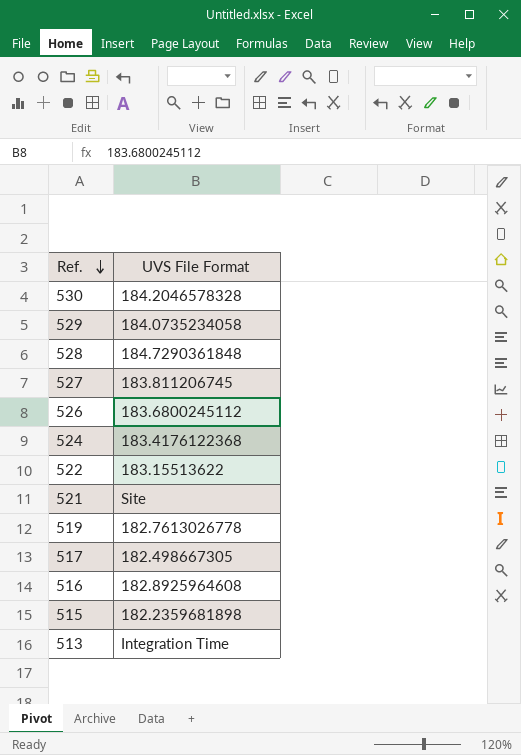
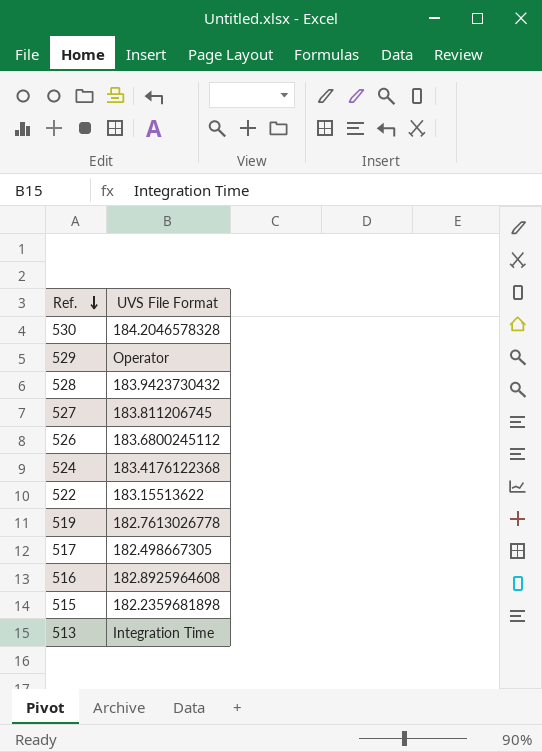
row 521: Site -> none
529 | UVS File Format: 184.0735234058 -> Operator
528 | UVS File Format: 184.7290361848 -> 183.9423730432

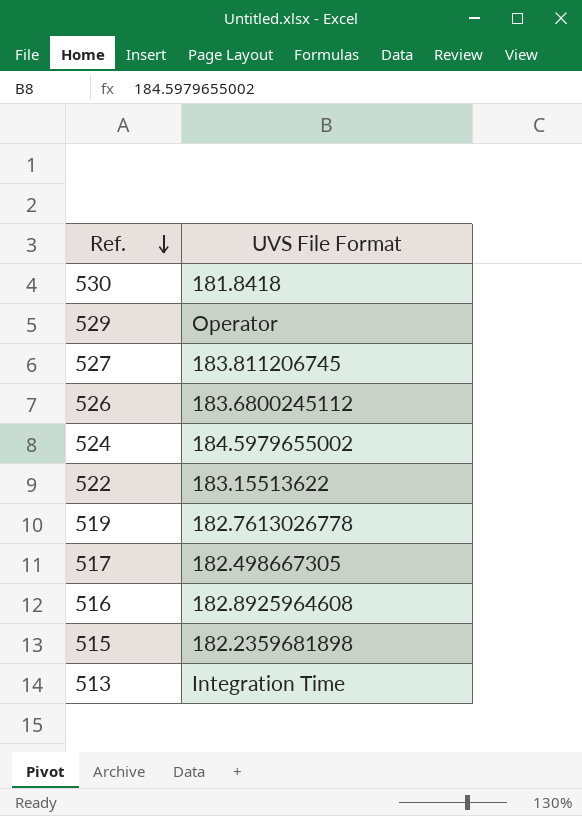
row 528: 183.9423730432 -> none
530 | UVS File Format: 184.2046578328 -> 181.8418
524 | UVS File Format: 183.4176122368 -> 184.5979655002

